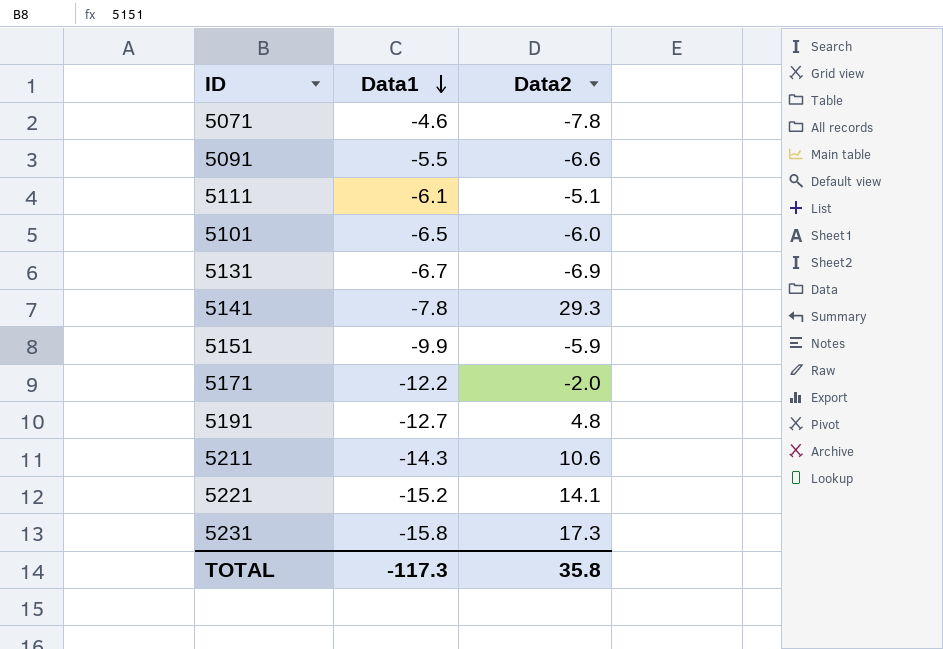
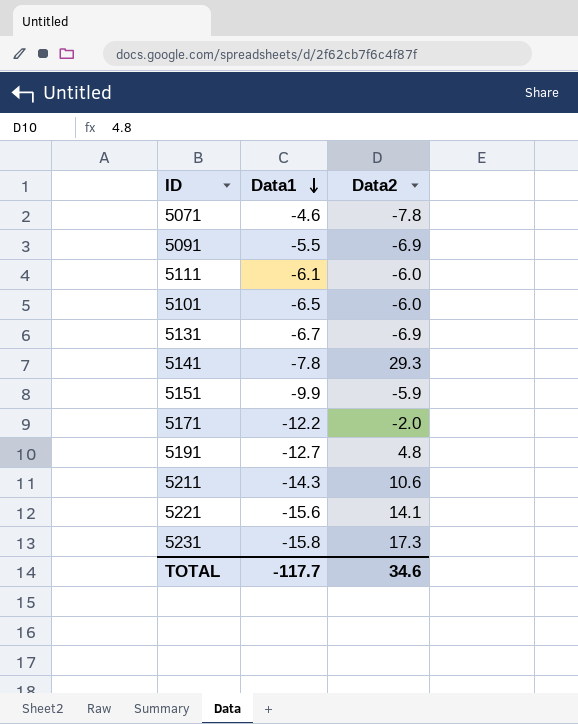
5091 | Data2: -6.6 -> -6.9
5111 | Data2: -5.1 -> -6.0
5221 | Data1: -15.2 -> -15.6
TOTAL | Data1: -117.3 -> -117.7
TOTAL | Data2: 35.8 -> 34.6

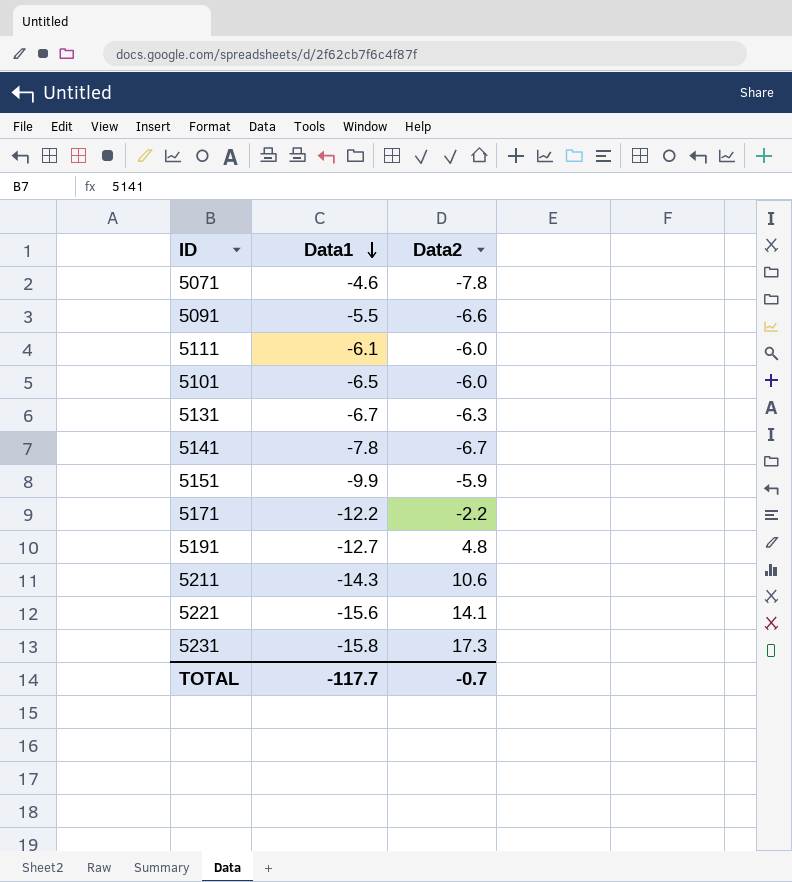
5091 | Data2: -6.9 -> -6.6
5131 | Data2: -6.9 -> -6.3
5141 | Data2: 29.3 -> -6.7
5171 | Data2: -2.0 -> -2.2
TOTAL | Data2: 34.6 -> -0.7

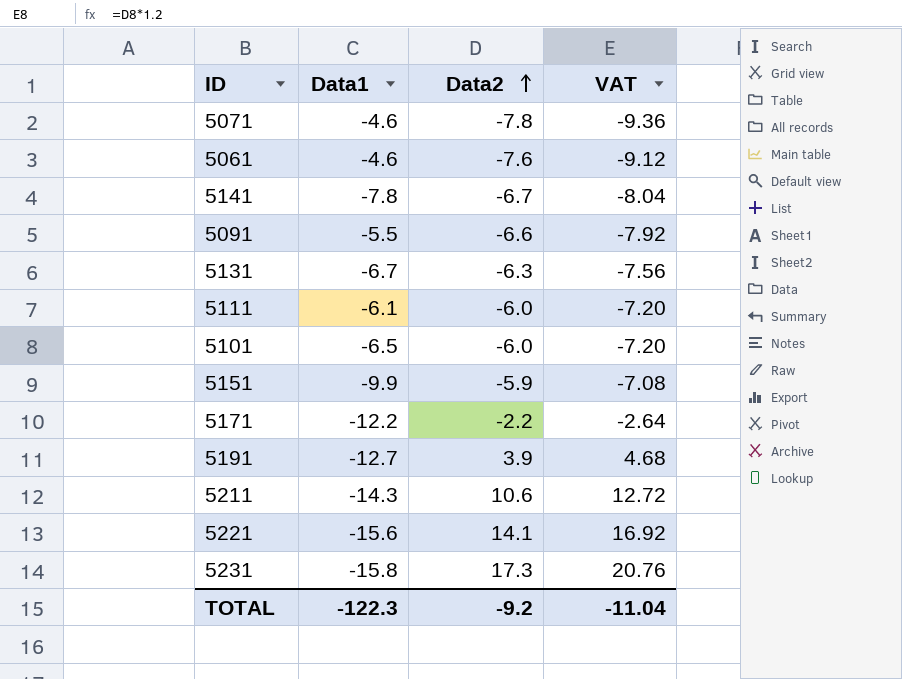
row order: Data1 descending -> Data2 ascending
column VAT | formula: none -> [Data2] * 1.2
row 5061: none -> -4.6 | -7.6 | -9.12
5191 | Data2: 4.8 -> 3.9
TOTAL | Data1: -117.7 -> -122.3
TOTAL | Data2: -0.7 -> -9.2

